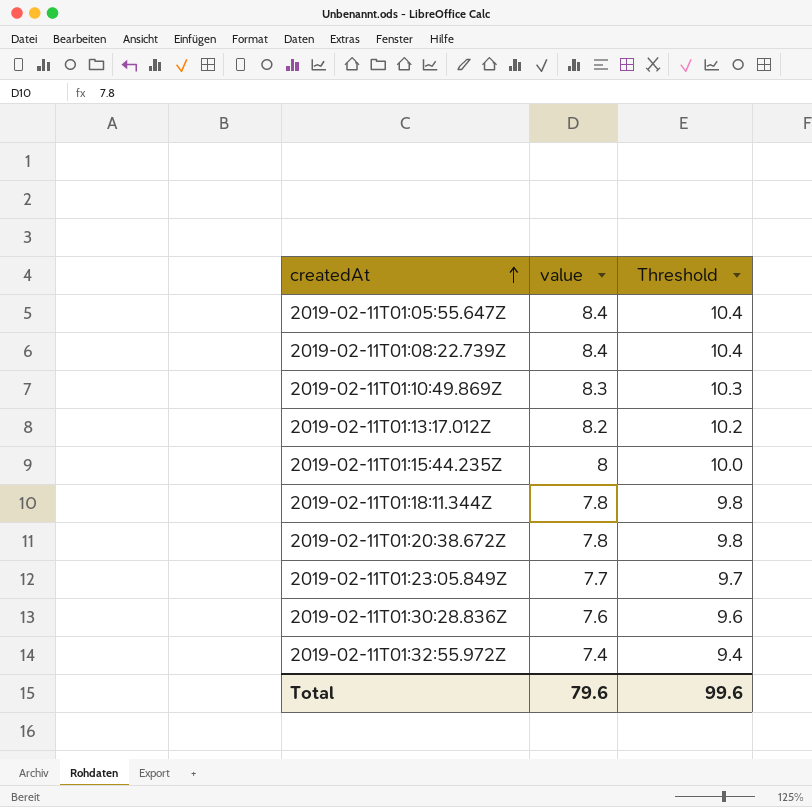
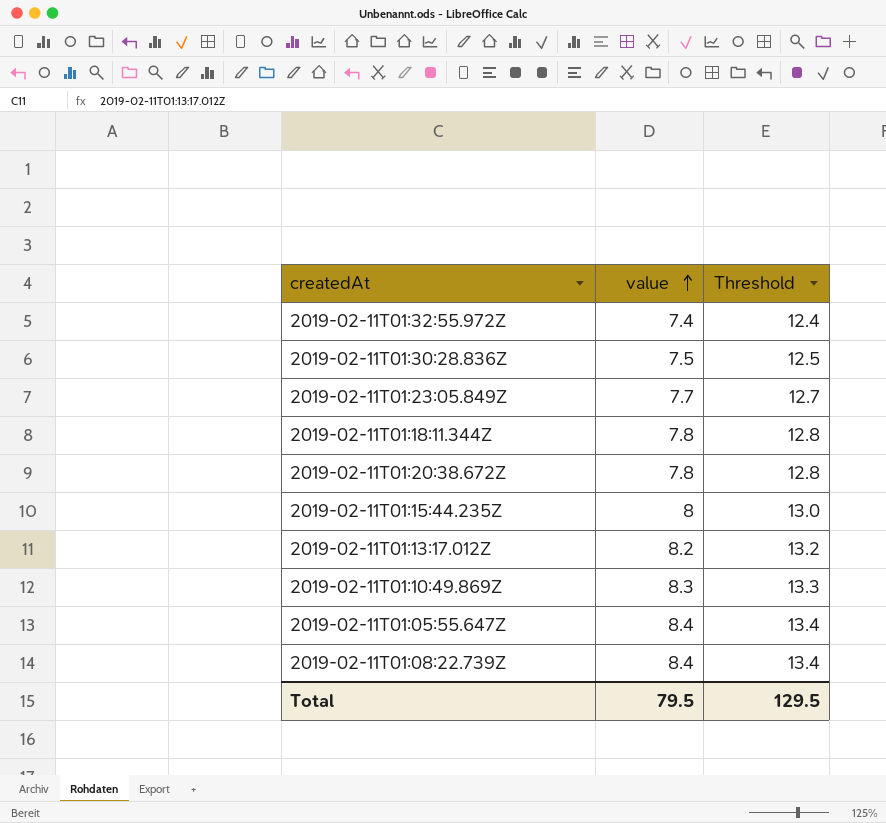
row order: createdAt ascending -> value ascending
column Threshold | formula: [value] + 2 -> [value] + 5
2019-02-11T01:30:28.836Z | value: 7.6 -> 7.5
Total | value: 79.6 -> 79.5
Total | Threshold: 99.6 -> 129.5

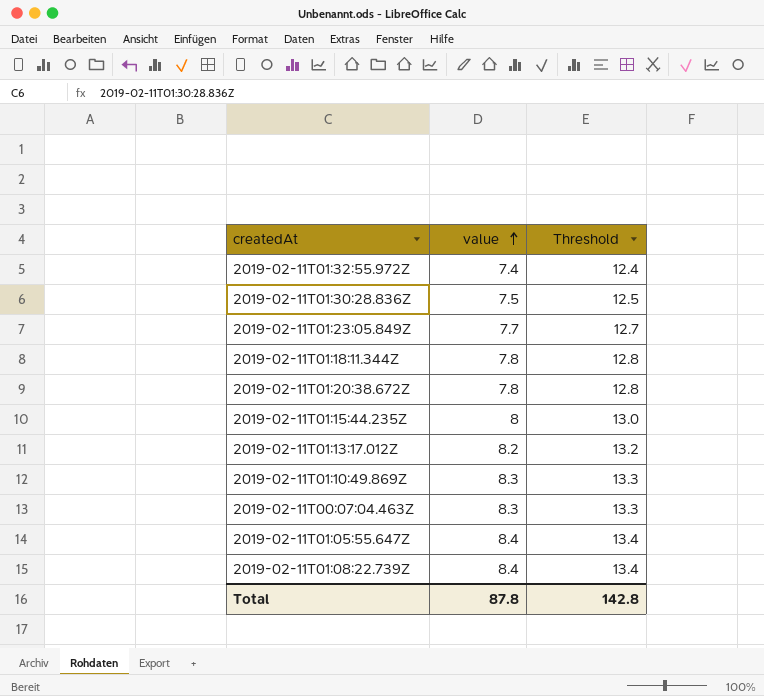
row 2019-02-11T00:07:04.463Z: none -> 8.3 | 13.3
Total | value: 79.5 -> 87.8
Total | Threshold: 129.5 -> 142.8

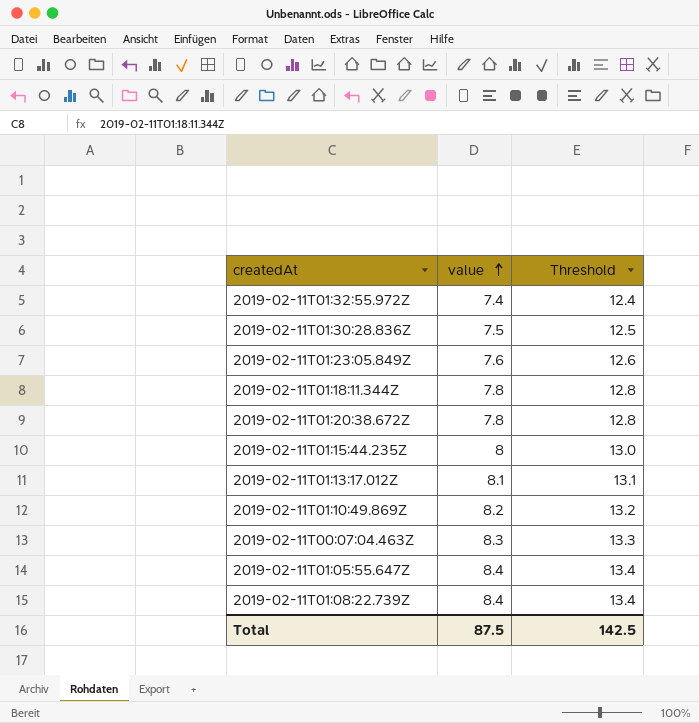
2019-02-11T01:23:05.849Z | value: 7.7 -> 7.6
2019-02-11T01:23:05.849Z | Threshold: 12.7 -> 12.6
2019-02-11T01:13:17.012Z | value: 8.2 -> 8.1
2019-02-11T01:13:17.012Z | Threshold: 13.2 -> 13.1
2019-02-11T01:10:49.869Z | value: 8.3 -> 8.2
2019-02-11T01:10:49.869Z | Threshold: 13.3 -> 13.2
Total | value: 87.8 -> 87.5
Total | Threshold: 142.8 -> 142.5

